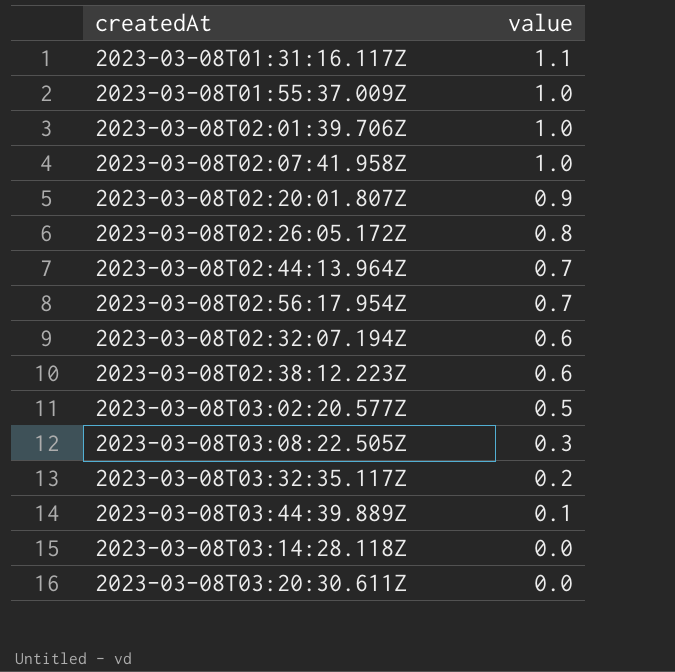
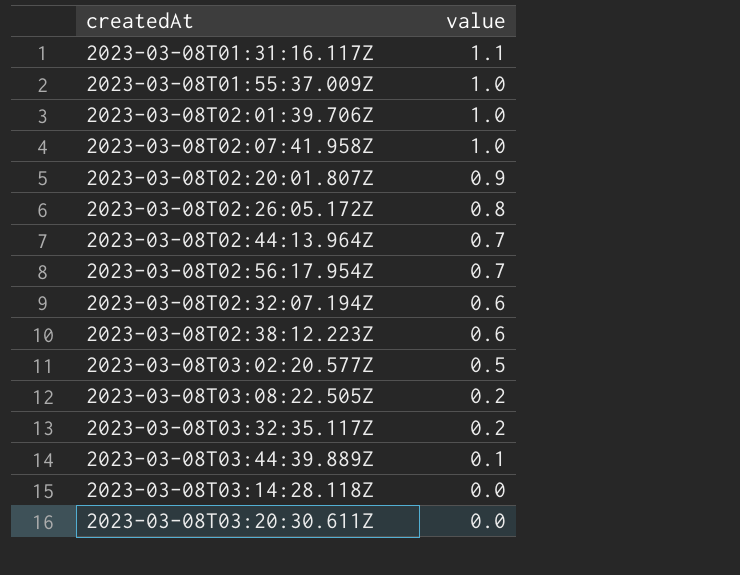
2023-03-08T03:08:22.505Z | value: 0.3 -> 0.2

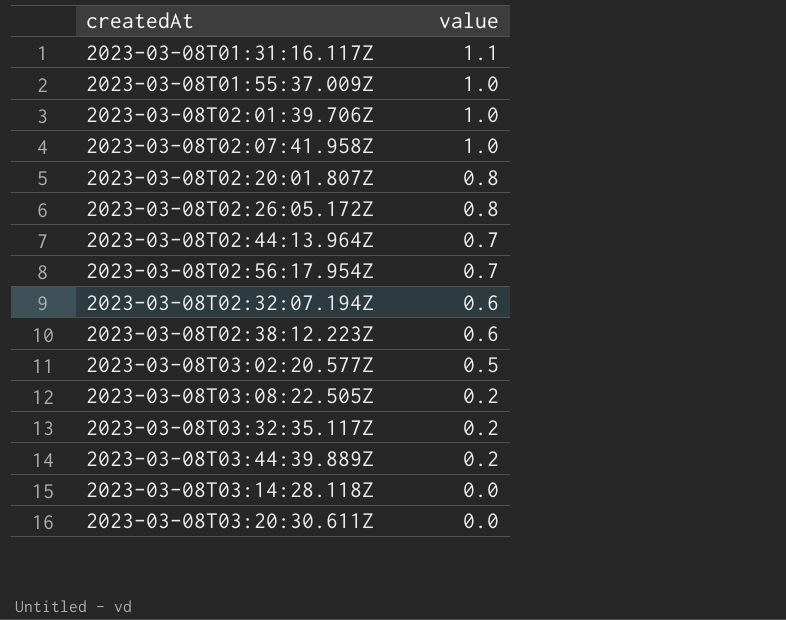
2023-03-08T02:20:01.807Z | value: 0.9 -> 0.8
2023-03-08T03:44:39.889Z | value: 0.1 -> 0.2

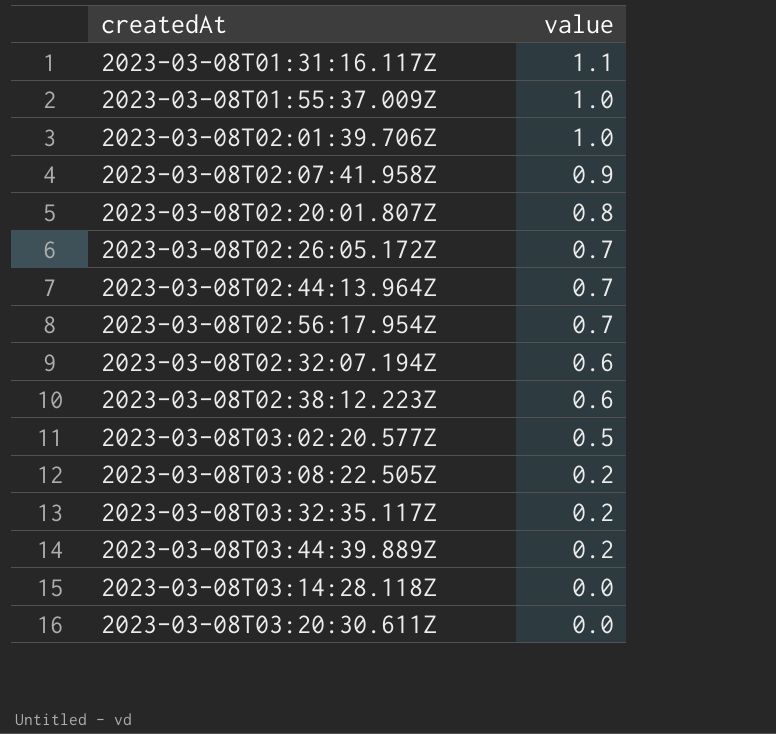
2023-03-08T02:07:41.958Z | value: 1.0 -> 0.9
2023-03-08T02:26:05.172Z | value: 0.8 -> 0.7

